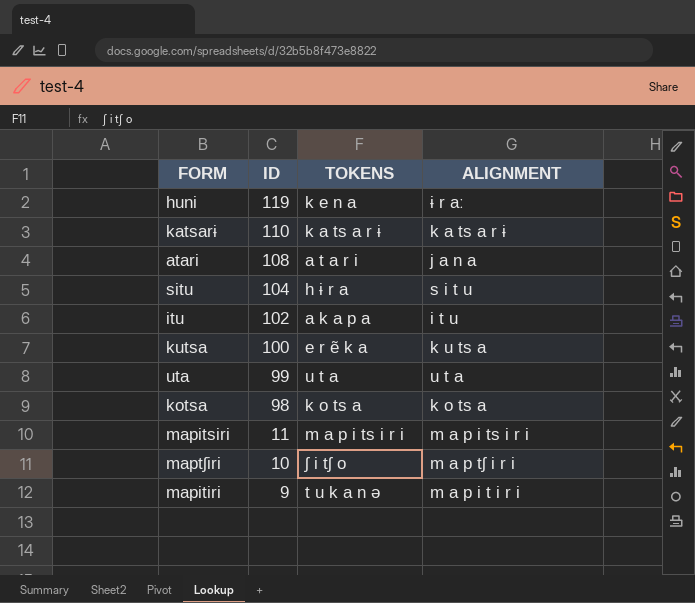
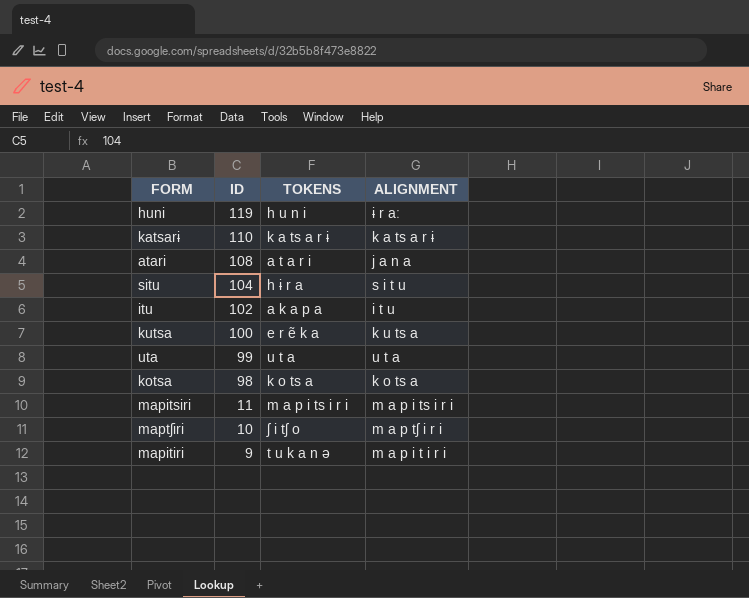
huni | TOKENS: k e n a -> h u n i

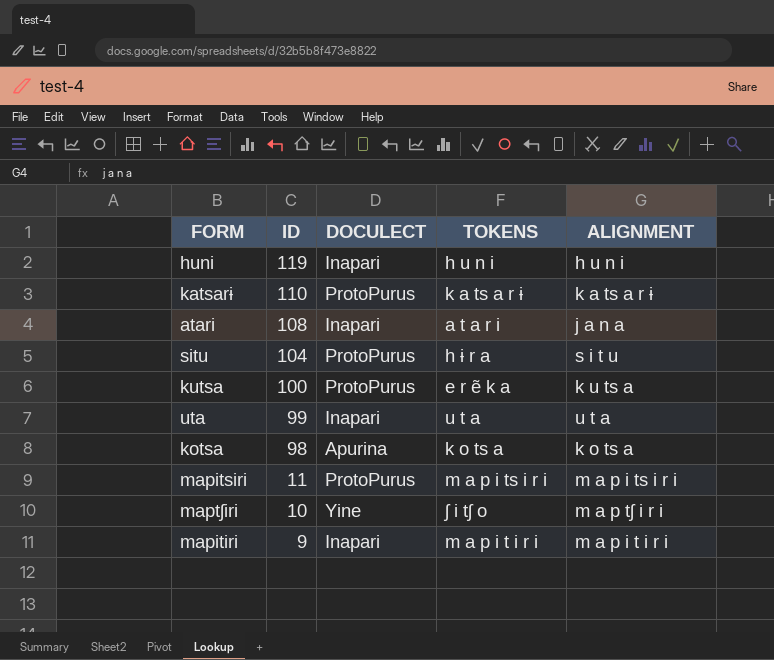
column DOCULECT | position: none -> 3
row itu: 102 | a k a p a | i t u -> none
huni | ALIGNMENT: ɨ r aː -> h u n i
mapitiri | TOKENS: t u k a n ə -> m a p i t i r i

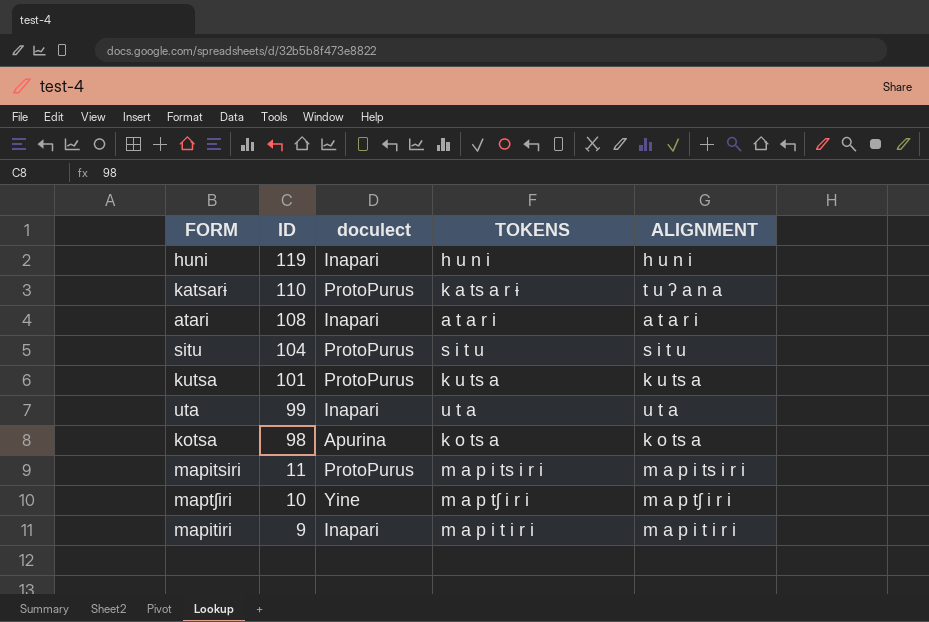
column name: DOCULECT -> doculect
katsarɨ | ALIGNMENT: k a ts a r ɨ -> t u ʔ a n a
atari | ALIGNMENT: j a n a -> a t a r i
situ | TOKENS: h ɨ r a -> s i t u
kutsa | ID: 100 -> 101
kutsa | TOKENS: e r ẽ k a -> k u ts a
maptʃiri | TOKENS: ʃ i tʃ o -> m a p tʃ i r i

